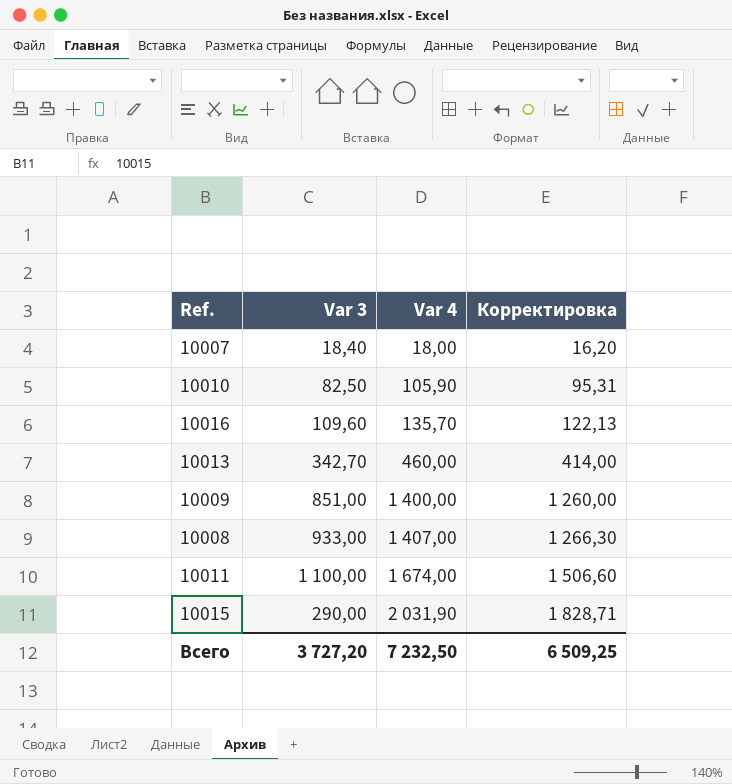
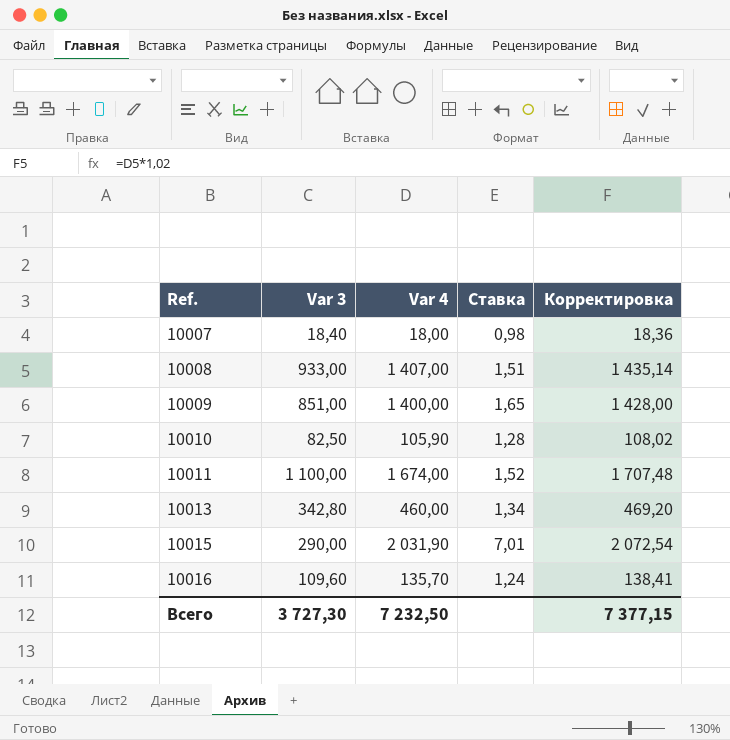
row order: Var 4 ascending -> Ref. ascending
column Ставка | formula: none -> [Var 4] / [Var 3]
column Корректировка | formula: [Var 4] * 0,9 -> [Var 4] * 1,02
10013 | Var 3: 342,70 -> 342,80
Всего | Var 3: 3 727,20 -> 3 727,30
Всего | Корректировка: 6 509,25 -> 7 377,15

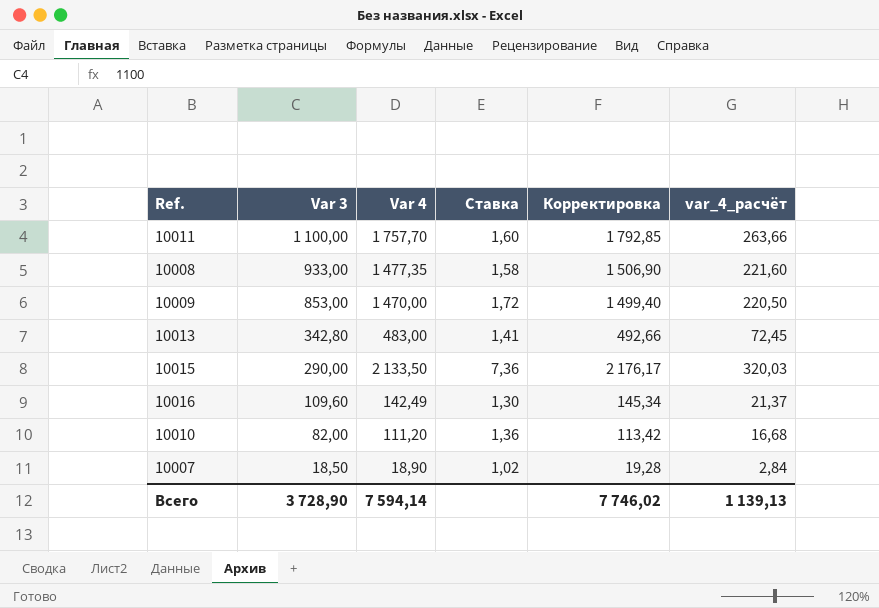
row order: Ref. ascending -> Var 3 descending
column var_4_расчёт | formula: none -> [Var 4] * 0,15
10011 | Var 4: 1 674,00 -> 1 757,70
10011 | Ставка: 1,52 -> 1,60
10011 | Корректировка: 1 707,48 -> 1 792,85
10008 | Var 4: 1 407,00 -> 1 477,35
10008 | Ставка: 1,51 -> 1,58
10008 | Корректировка: 1 435,14 -> 1 506,90
10009 | Var 3: 851,00 -> 853,00
10009 | Var 4: 1 400,00 -> 1 470,00
10009 | Ставка: 1,65 -> 1,72
10009 | Корректировка: 1 428,00 -> 1 499,40
10013 | Var 4: 460,00 -> 483,00
10013 | Ставка: 1,34 -> 1,41
10013 | Корректировка: 469,20 -> 492,66
10015 | Var 4: 2 031,90 -> 2 133,50
10015 | Ставка: 7,01 -> 7,36
10015 | Корректировка: 2 072,54 -> 2 176,17
10016 | Var 4: 135,70 -> 142,49
10016 | Ставка: 1,24 -> 1,30
10016 | Корректировка: 138,41 -> 145,34
10010 | Var 3: 82,50 -> 82,00
10010 | Var 4: 105,90 -> 111,20
10010 | Ставка: 1,28 -> 1,36
10010 | Корректировка: 108,02 -> 113,42
10007 | Var 3: 18,40 -> 18,50
10007 | Var 4: 18,00 -> 18,90
10007 | Ставка: 0,98 -> 1,02
10007 | Корректировка: 18,36 -> 19,28
Всего | Var 3: 3 727,30 -> 3 728,90
Всего | Var 4: 7 232,50 -> 7 594,14
Всего | Корректировка: 7 377,15 -> 7 746,02

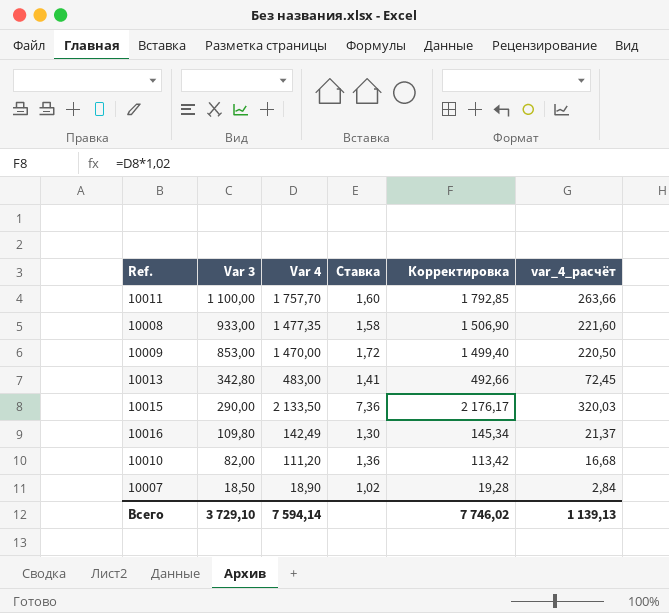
10016 | Var 3: 109,60 -> 109,80
Всего | Var 3: 3 728,90 -> 3 729,10

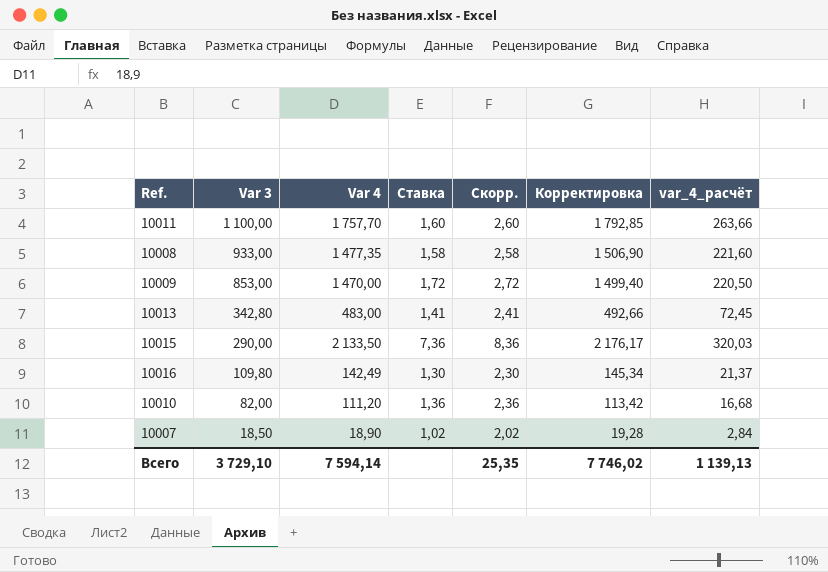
column Скорр. | formula: none -> [Ставка] + 1

